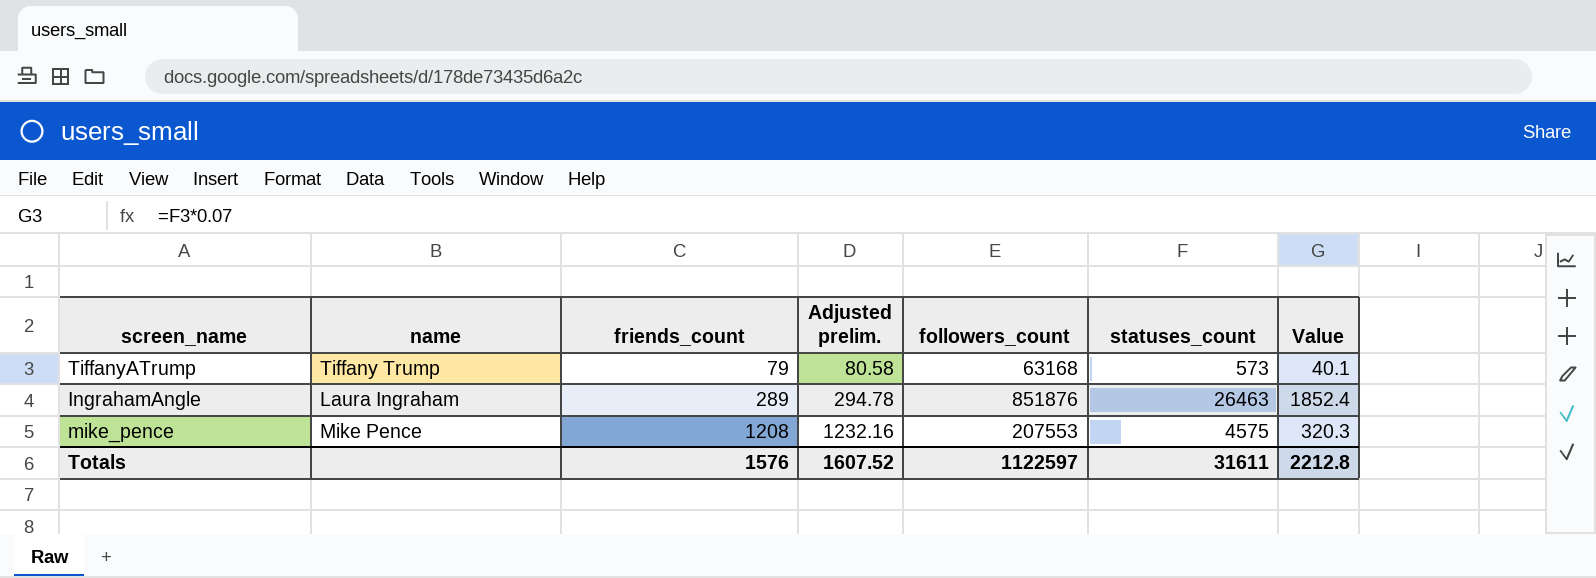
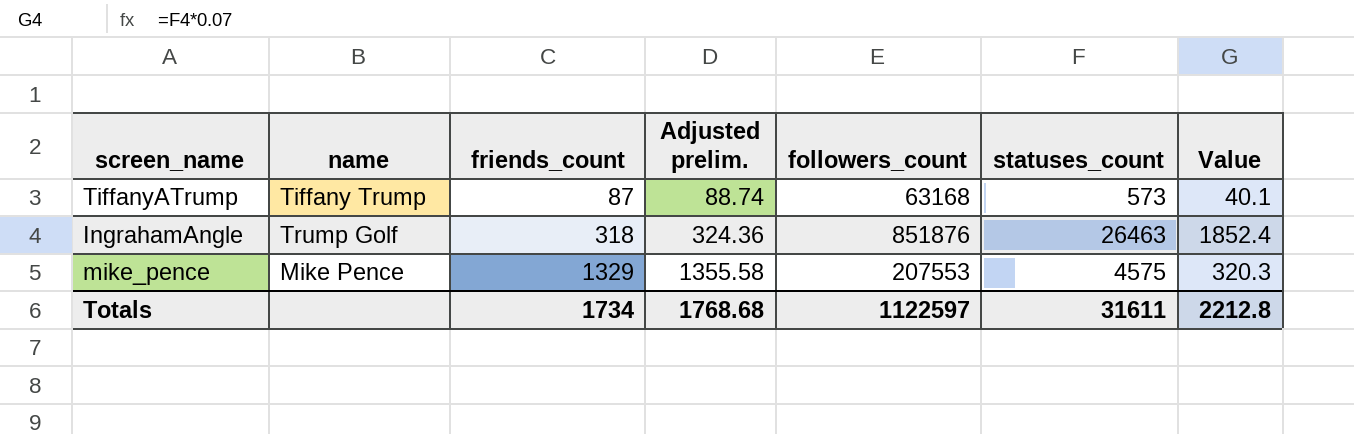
TiffanyATrump | friends_count: 79 -> 87
TiffanyATrump | Adjusted prelim.: 80.58 -> 88.74
IngrahamAngle | name: Laura Ingraham -> Trump Golf
IngrahamAngle | friends_count: 289 -> 318
IngrahamAngle | Adjusted prelim.: 294.78 -> 324.36
mike_pence | friends_count: 1208 -> 1329
mike_pence | Adjusted prelim.: 1232.16 -> 1355.58
Totals | friends_count: 1576 -> 1734
Totals | Adjusted prelim.: 1607.52 -> 1768.68

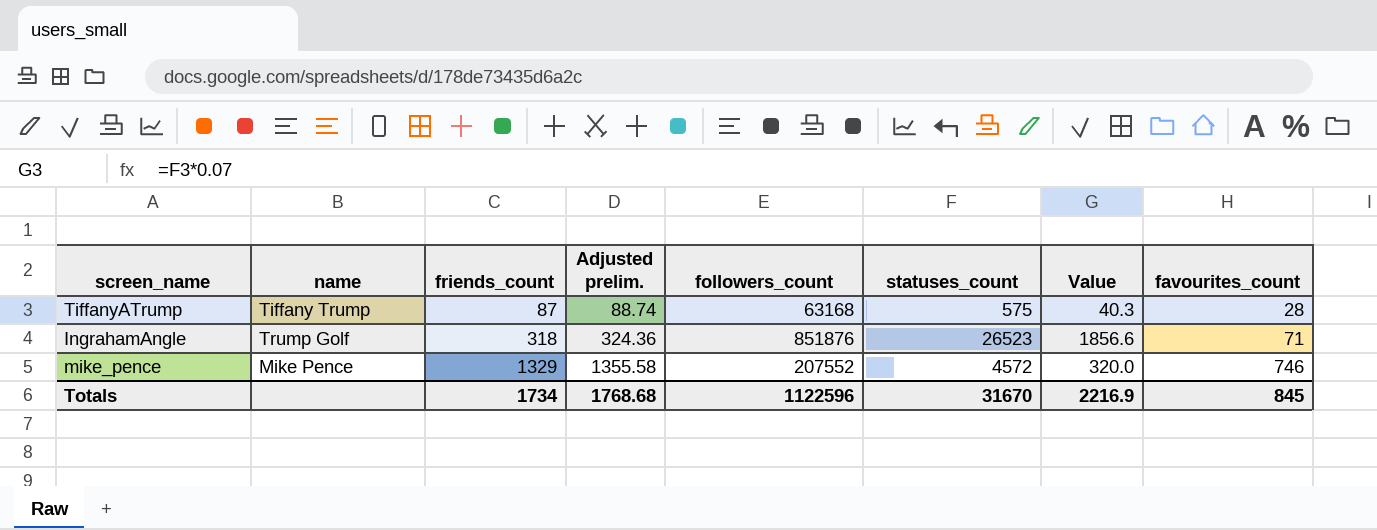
column favourites_count | position: none -> 8
TiffanyATrump | statuses_count: 573 -> 575
TiffanyATrump | Value: 40.1 -> 40.3
IngrahamAngle | statuses_count: 26463 -> 26523
IngrahamAngle | Value: 1852.4 -> 1856.6
mike_pence | followers_count: 207553 -> 207552
mike_pence | statuses_count: 4575 -> 4572
mike_pence | Value: 320.3 -> 320.0
Totals | followers_count: 1122597 -> 1122596
Totals | statuses_count: 31611 -> 31670
Totals | Value: 2212.8 -> 2216.9

